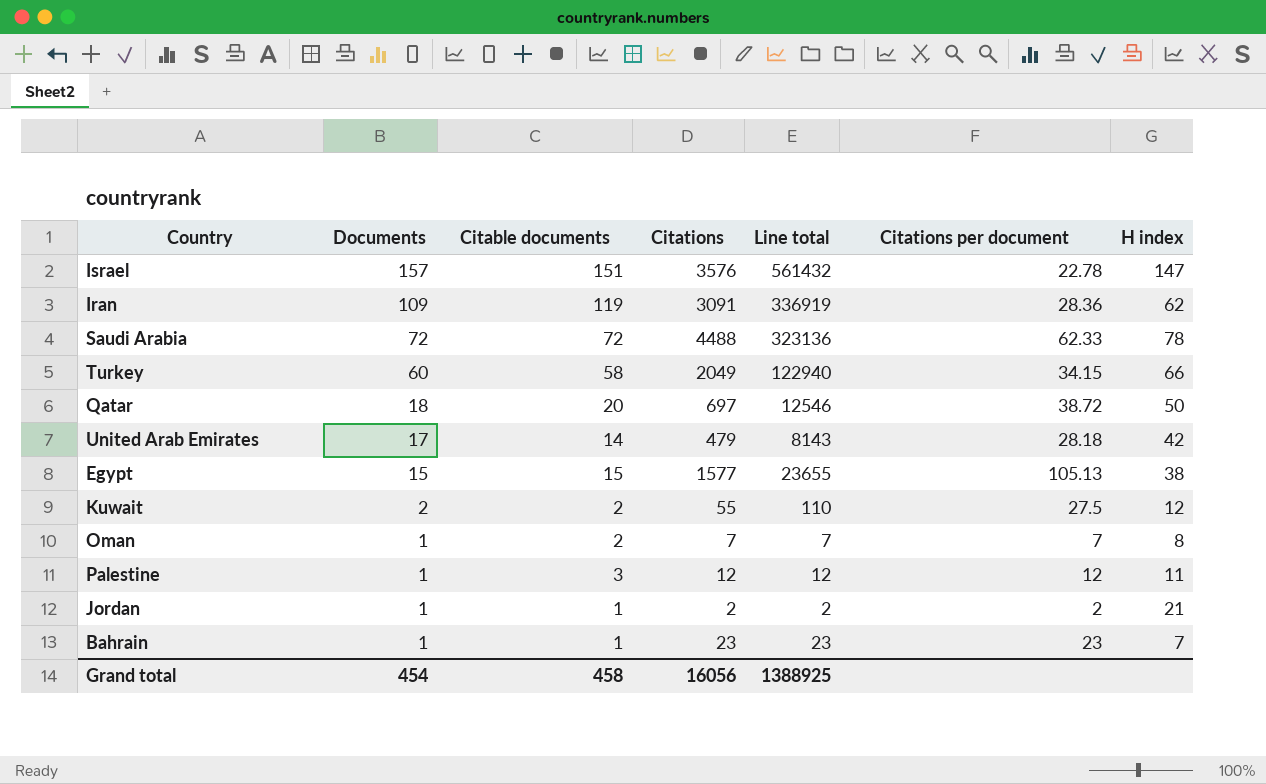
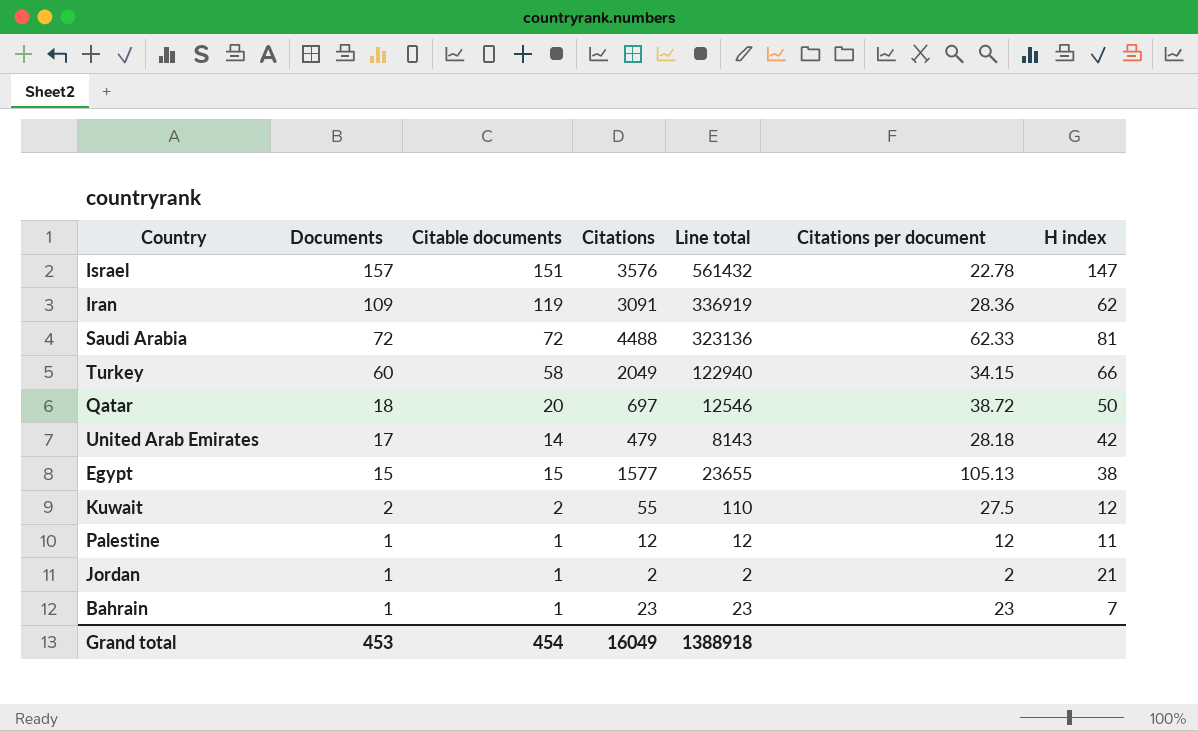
row Oman: 1 | 2 | 7 | 7 | 7 | 8 -> none
Saudi Arabia | H index: 78 -> 81
Palestine | Citable documents: 3 -> 1
Grand total | Documents: 454 -> 453
Grand total | Citable documents: 458 -> 454
Grand total | Citations: 16056 -> 16049
Grand total | Line total: 1388925 -> 1388918

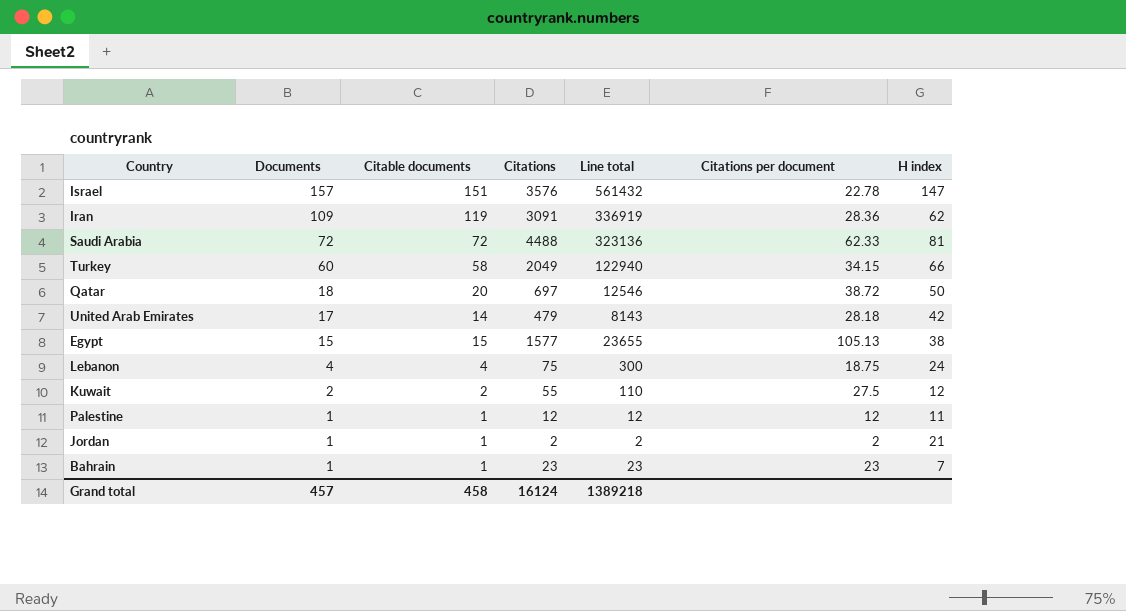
row Lebanon: none -> 4 | 4 | 75 | 300 | 18.75 | 24
Grand total | Documents: 453 -> 457
Grand total | Citable documents: 454 -> 458
Grand total | Citations: 16049 -> 16124
Grand total | Line total: 1388918 -> 1389218

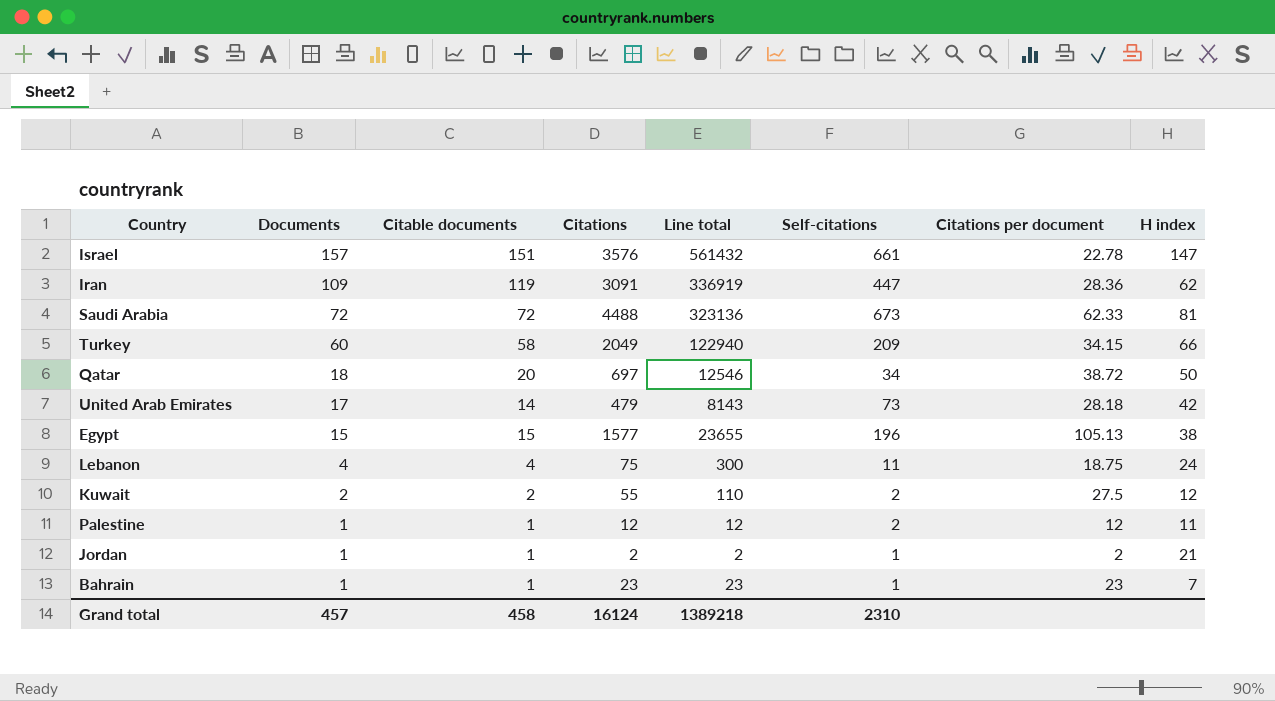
column Self-citations | position: none -> 6

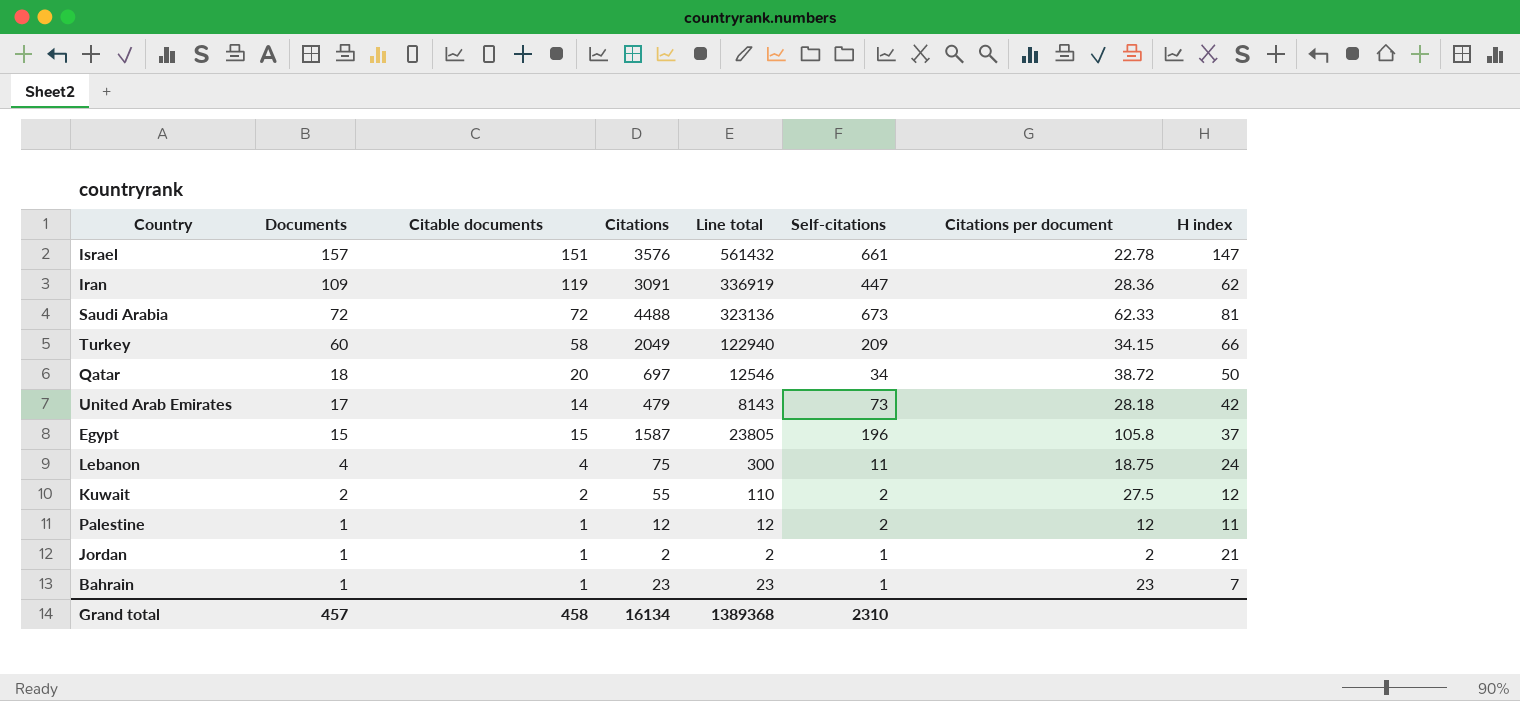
Egypt | Citations: 1577 -> 1587
Egypt | Line total: 23655 -> 23805
Egypt | Citations per document: 105.13 -> 105.8
Egypt | H index: 38 -> 37
Grand total | Citations: 16124 -> 16134
Grand total | Line total: 1389218 -> 1389368

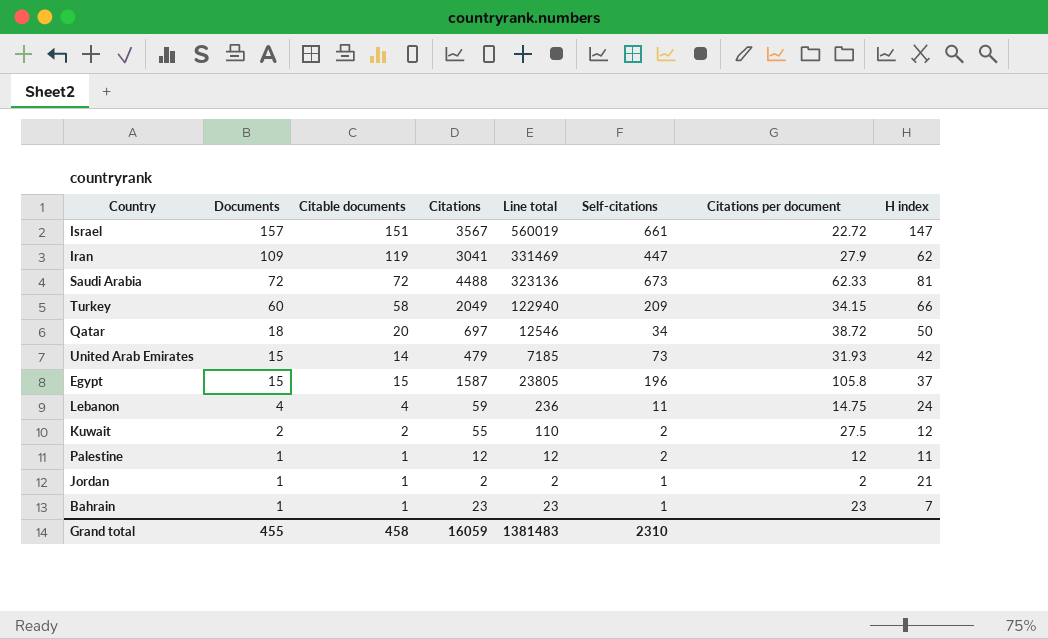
Israel | Citations: 3576 -> 3567
Israel | Line total: 561432 -> 560019
Israel | Citations per document: 22.78 -> 22.72
Iran | Citations: 3091 -> 3041
Iran | Line total: 336919 -> 331469
Iran | Citations per document: 28.36 -> 27.9
United Arab Emirates | Documents: 17 -> 15
United Arab Emirates | Line total: 8143 -> 7185
United Arab Emirates | Citations per document: 28.18 -> 31.93
Lebanon | Citations: 75 -> 59
Lebanon | Line total: 300 -> 236
Lebanon | Citations per document: 18.75 -> 14.75
Grand total | Documents: 457 -> 455
Grand total | Citations: 16134 -> 16059
Grand total | Line total: 1389368 -> 1381483

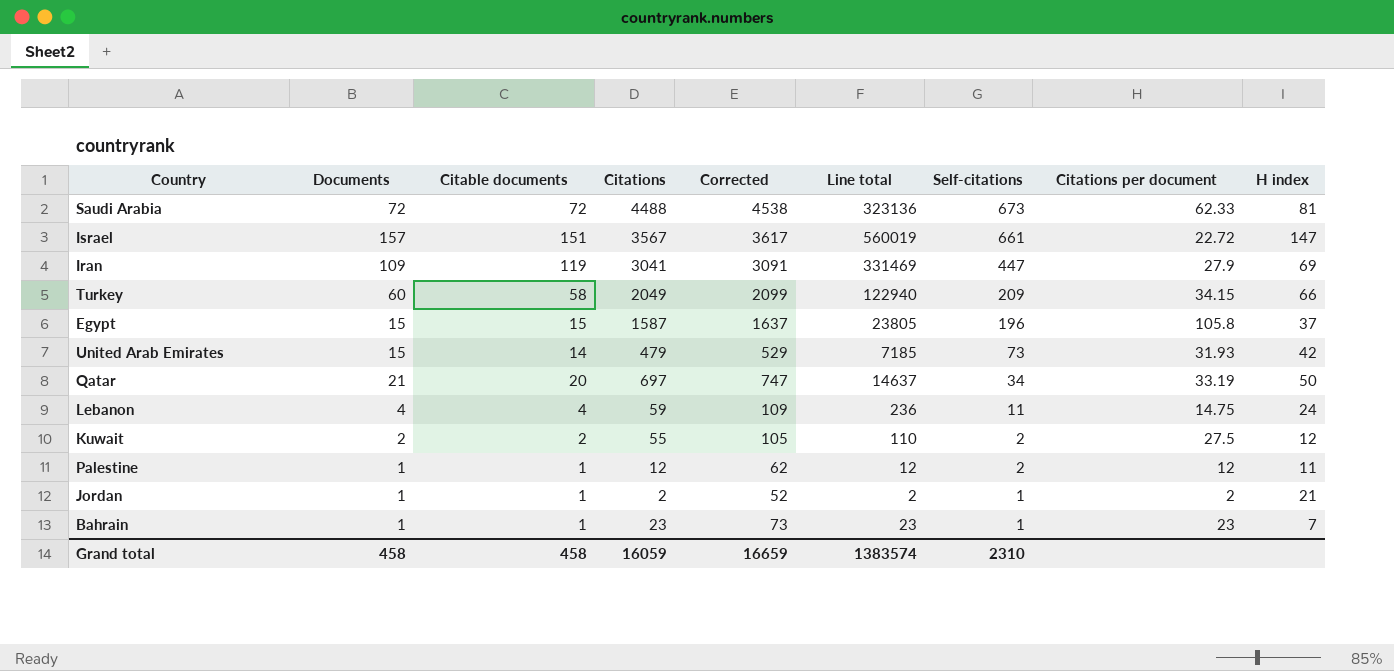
row order: Documents descending -> Self-citations descending
column Corrected | formula: none -> [Citations] + 50
Iran | H index: 62 -> 69
Qatar | Documents: 18 -> 21
Qatar | Line total: 12546 -> 14637
Qatar | Citations per document: 38.72 -> 33.19
Grand total | Documents: 455 -> 458
Grand total | Line total: 1381483 -> 1383574

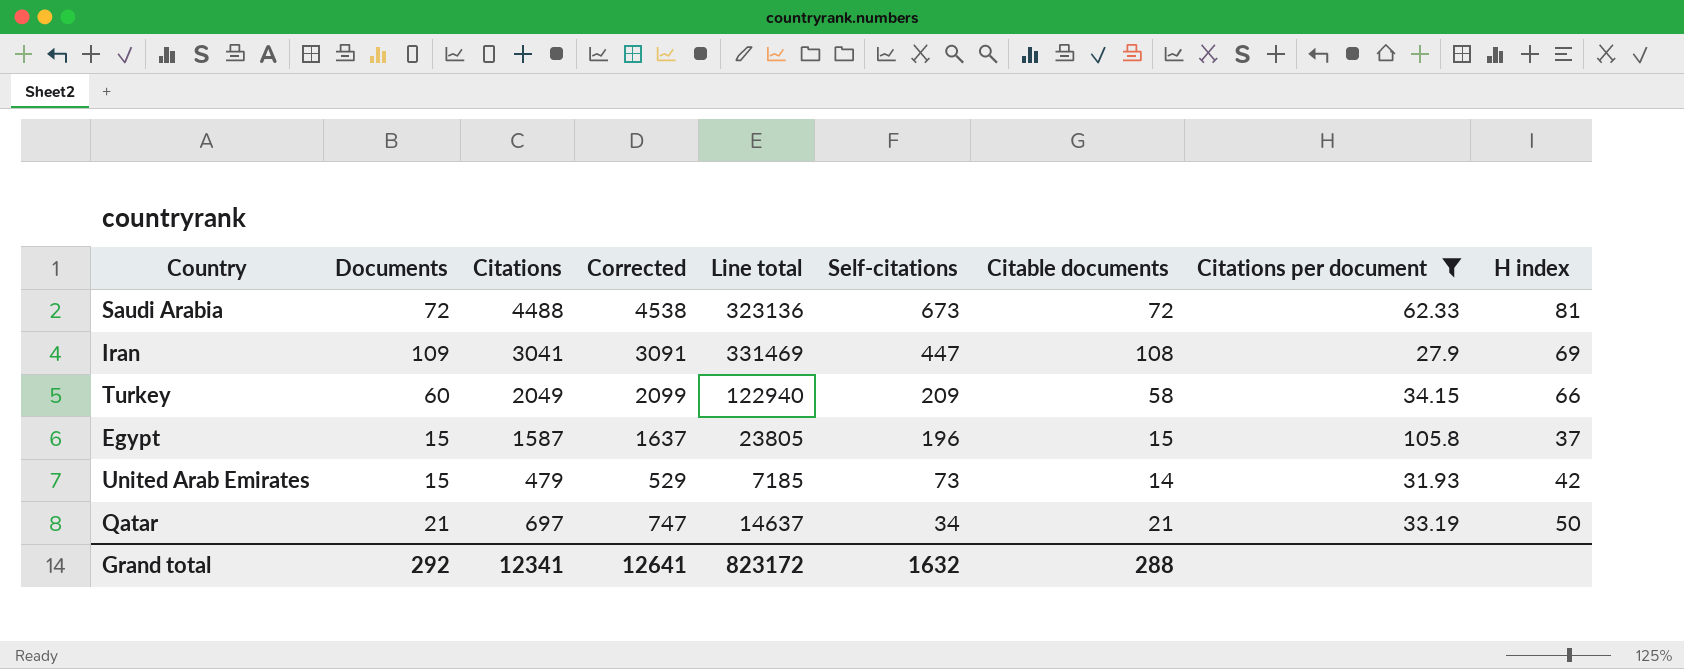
filter: none -> Citations per document >= 27.9
column Citable documents | position: 3 -> 7
Iran | Citable documents: 119 -> 108
Qatar | Citable documents: 20 -> 21
Grand total | Documents: 458 -> 292
Grand total | Citations: 16059 -> 12341
Grand total | Corrected: 16659 -> 12641
Grand total | Line total: 1383574 -> 823172
Grand total | Self-citations: 2310 -> 1632
Grand total | Citable documents: 458 -> 288

